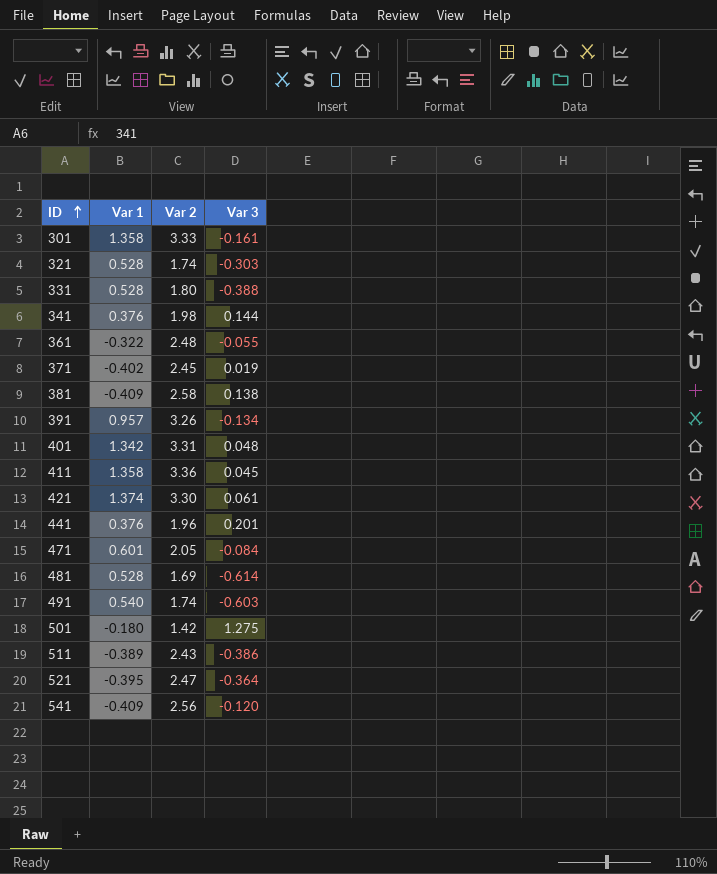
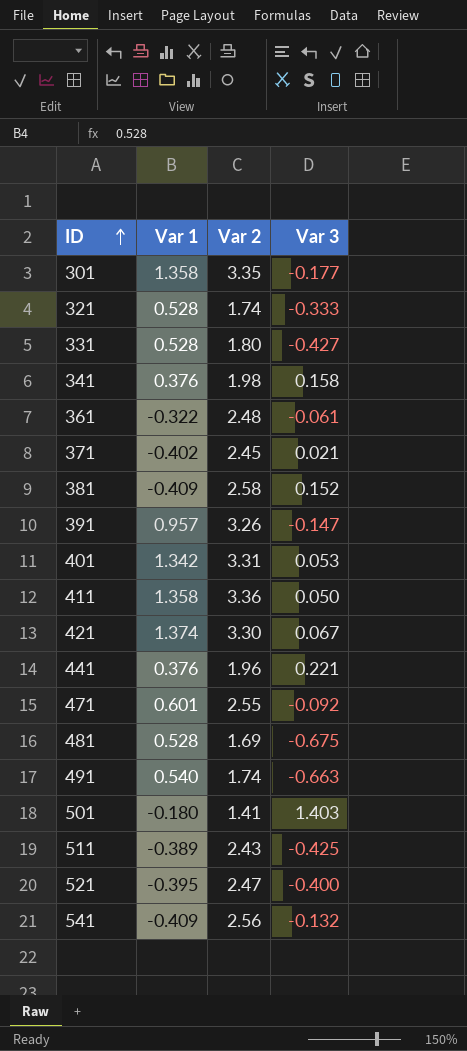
301 | Var 2: 3.33 -> 3.35
301 | Var 3: -0.161 -> -0.177
321 | Var 3: -0.303 -> -0.333
331 | Var 3: -0.388 -> -0.427
341 | Var 3: 0.144 -> 0.158
361 | Var 3: -0.055 -> -0.061
371 | Var 3: 0.019 -> 0.021
381 | Var 3: 0.138 -> 0.152
391 | Var 3: -0.134 -> -0.147
401 | Var 3: 0.048 -> 0.053
411 | Var 3: 0.045 -> 0.050
421 | Var 3: 0.061 -> 0.067
441 | Var 3: 0.201 -> 0.221
471 | Var 2: 2.05 -> 2.55
471 | Var 3: -0.084 -> -0.092
481 | Var 3: -0.614 -> -0.675
491 | Var 3: -0.603 -> -0.663
501 | Var 2: 1.42 -> 1.41
501 | Var 3: 1.275 -> 1.403
511 | Var 3: -0.386 -> -0.425
521 | Var 3: -0.364 -> -0.400
541 | Var 3: -0.120 -> -0.132

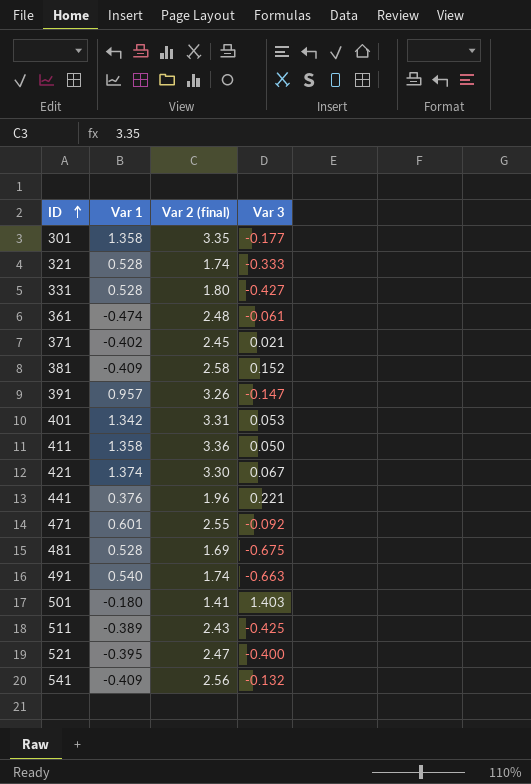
column name: Var 2 -> Var 2 (final)
row 341: 0.376 | 1.98 | 0.158 -> none
361 | Var 1: -0.322 -> -0.474

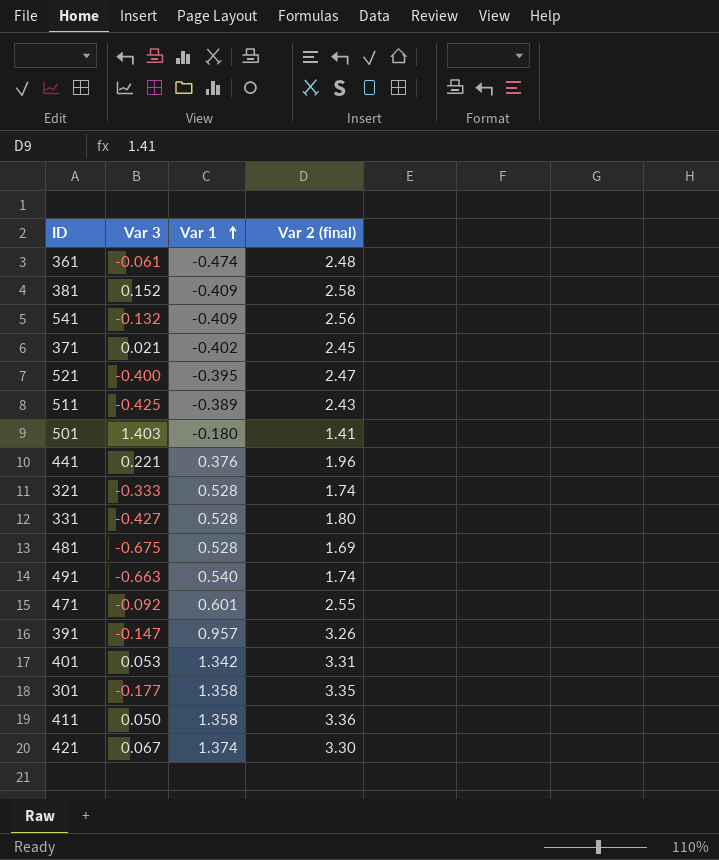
row order: ID ascending -> Var 1 ascending
column Var 3 | position: 4 -> 2

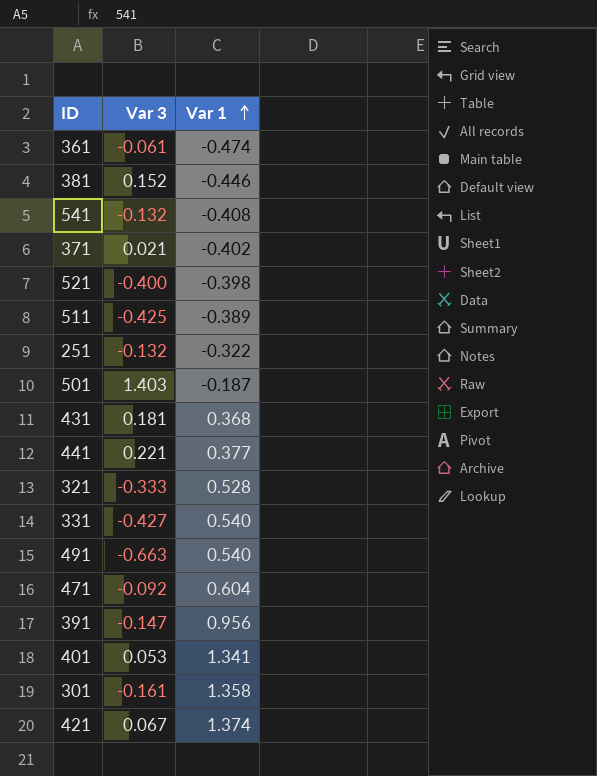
column Var 2 (final) | position: 4 -> none
row 481: -0.675 | 0.528 | 1.69 -> none
row 411: 0.050 | 1.358 | 3.36 -> none
381 | Var 1: -0.409 -> -0.446
541 | Var 1: -0.409 -> -0.408
521 | Var 1: -0.395 -> -0.398
row 251: none -> -0.132 | -0.322
501 | Var 1: -0.180 -> -0.187
row 431: none -> 0.181 | 0.368
441 | Var 1: 0.376 -> 0.377
331 | Var 1: 0.528 -> 0.540
471 | Var 1: 0.601 -> 0.604
391 | Var 1: 0.957 -> 0.956
401 | Var 1: 1.342 -> 1.341
301 | Var 3: -0.177 -> -0.161

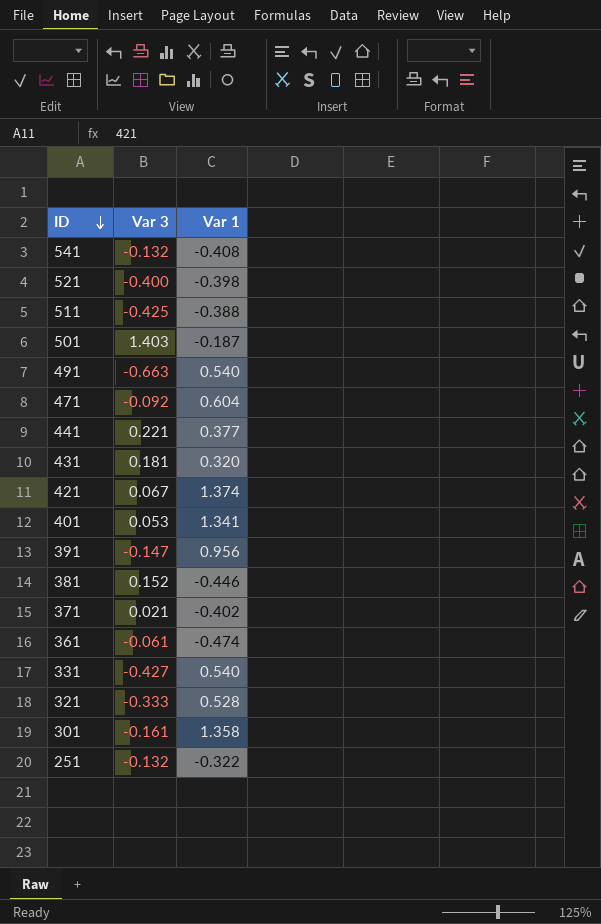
row order: Var 1 ascending -> ID descending
511 | Var 1: -0.389 -> -0.388
431 | Var 1: 0.368 -> 0.320

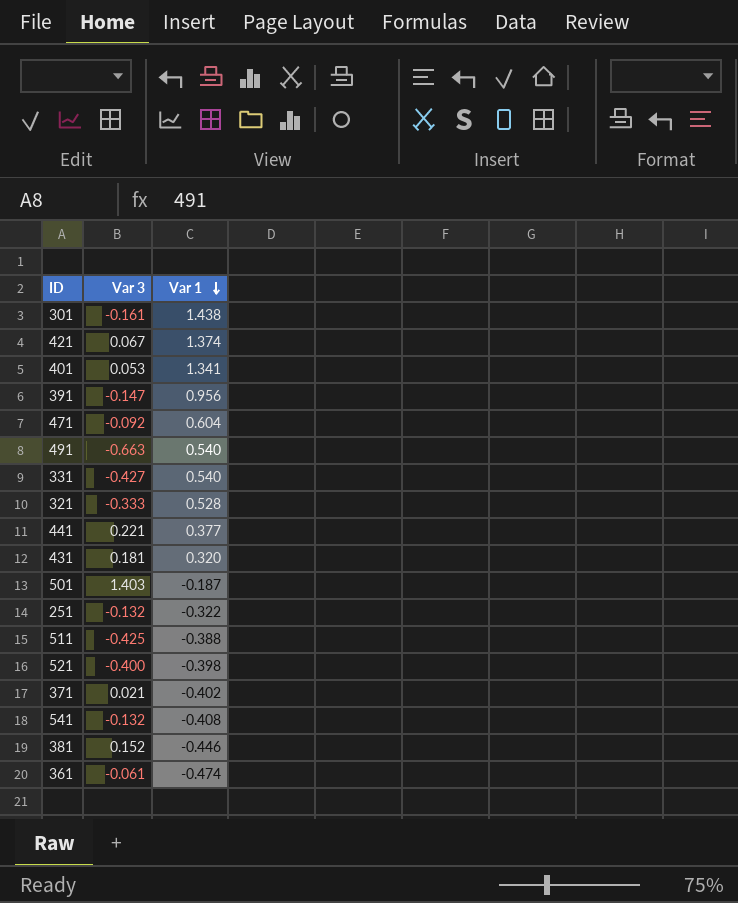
row order: ID descending -> Var 1 descending
301 | Var 1: 1.358 -> 1.438

